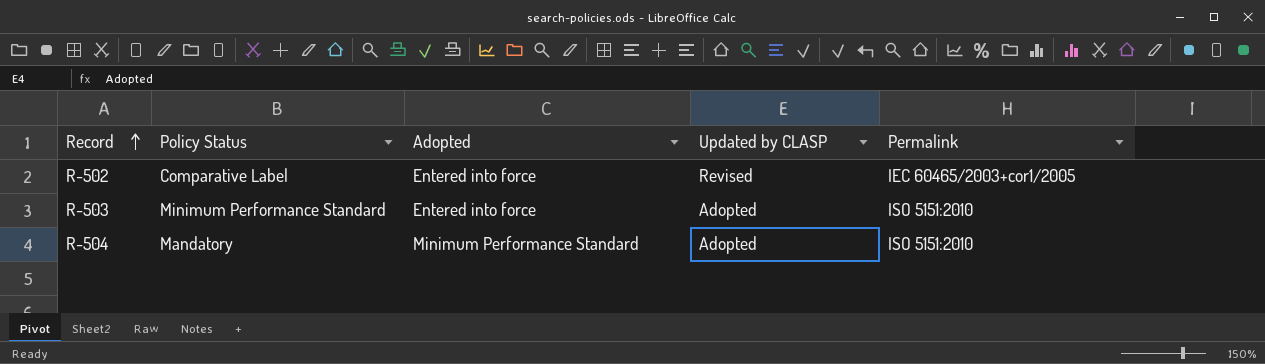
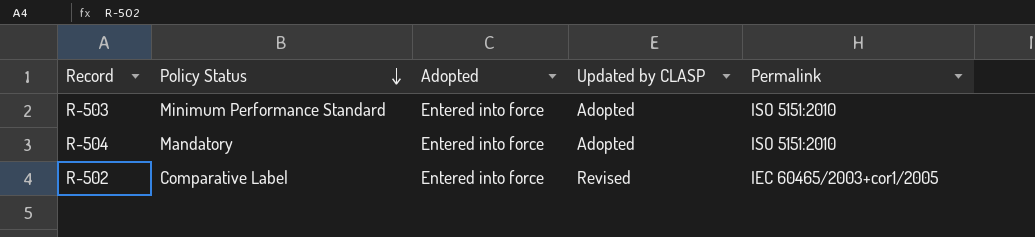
row order: Record ascending -> Policy Status descending
R-504 | Adopted: Minimum Performance Standard -> Entered into force

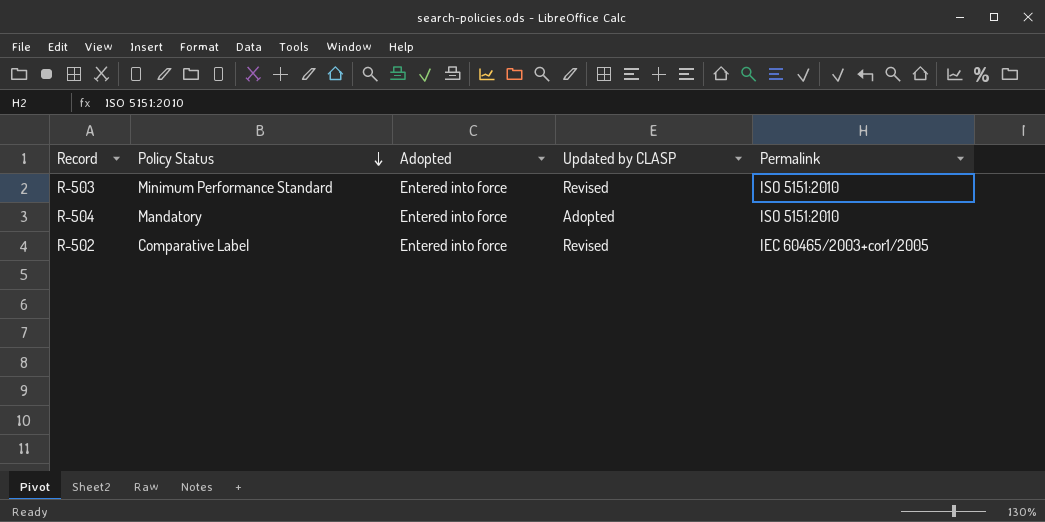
R-503 | Updated by CLASP: Adopted -> Revised

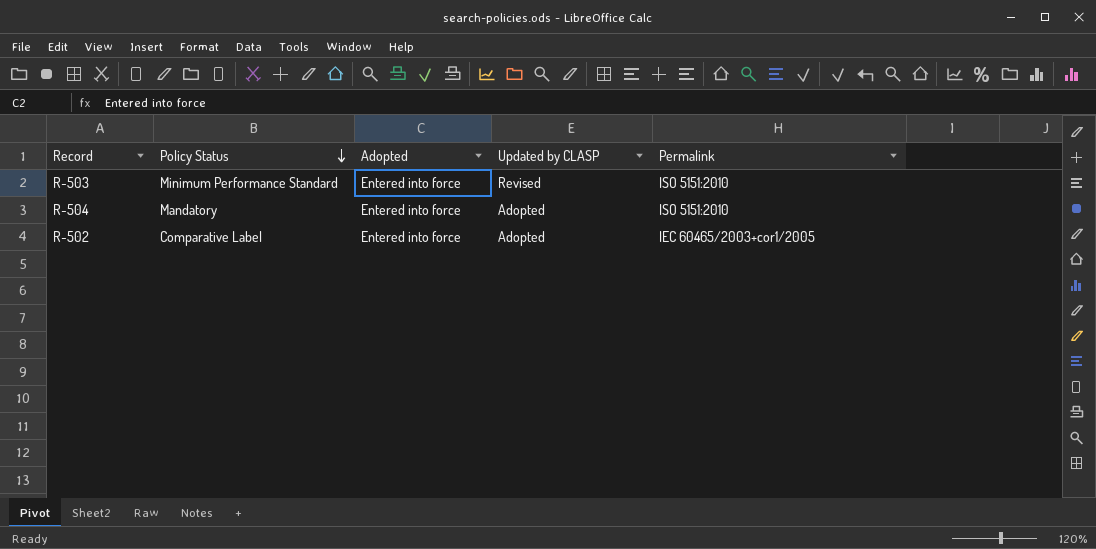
R-502 | Updated by CLASP: Revised -> Adopted

